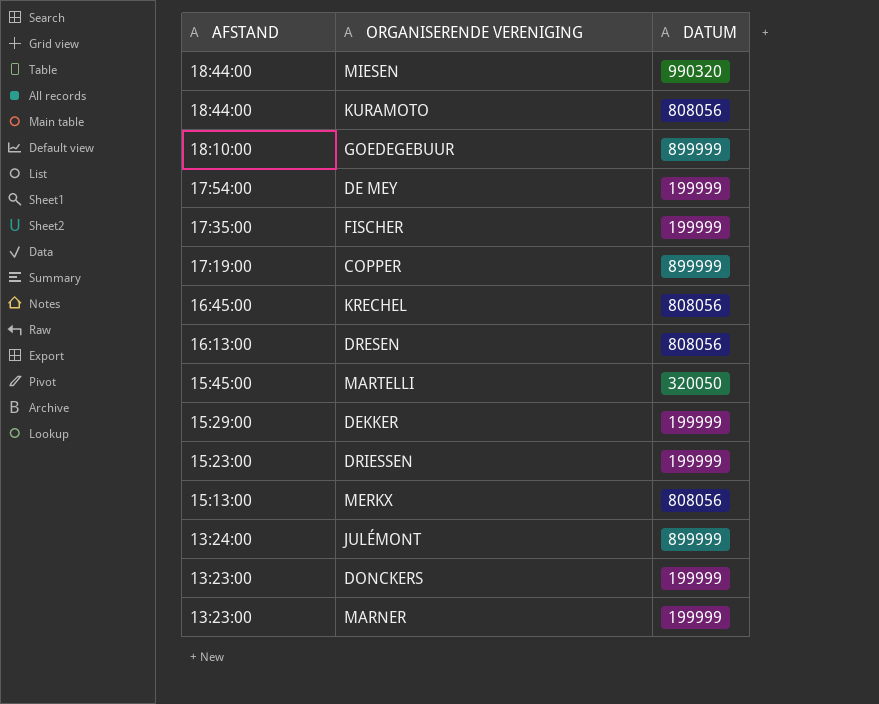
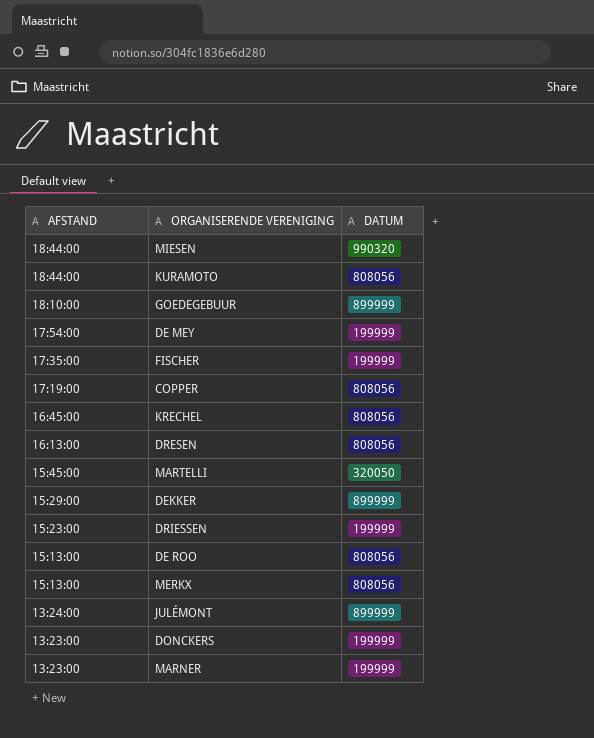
COPPER | DATUM: 899999 -> 808056
DEKKER | DATUM: 199999 -> 899999
row DE ROO: none -> 15:13:00 | 808056

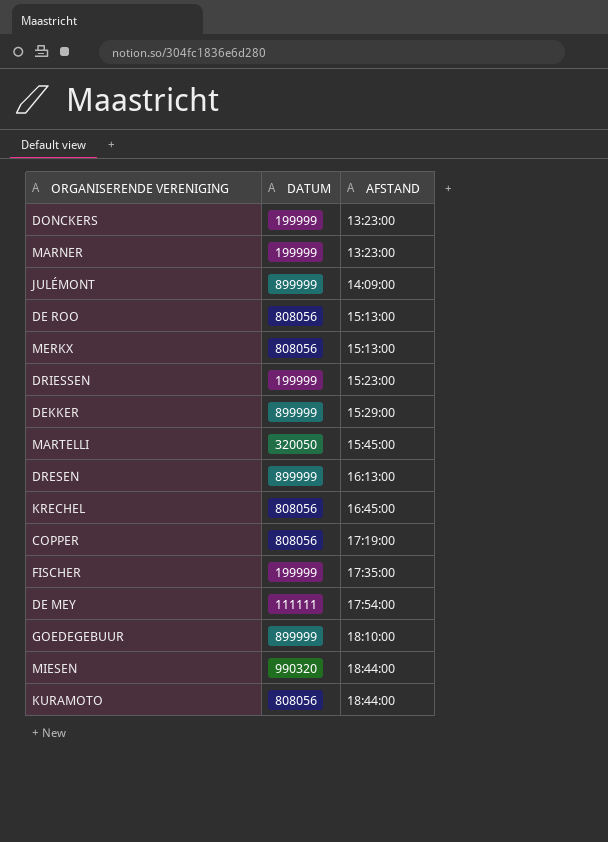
row order: AFSTAND descending -> AFSTAND ascending
column AFSTAND | position: 1 -> 3
JULÉMONT | AFSTAND: 13:24:00 -> 14:09:00
DRESEN | DATUM: 808056 -> 899999
DE MEY | DATUM: 199999 -> 111111

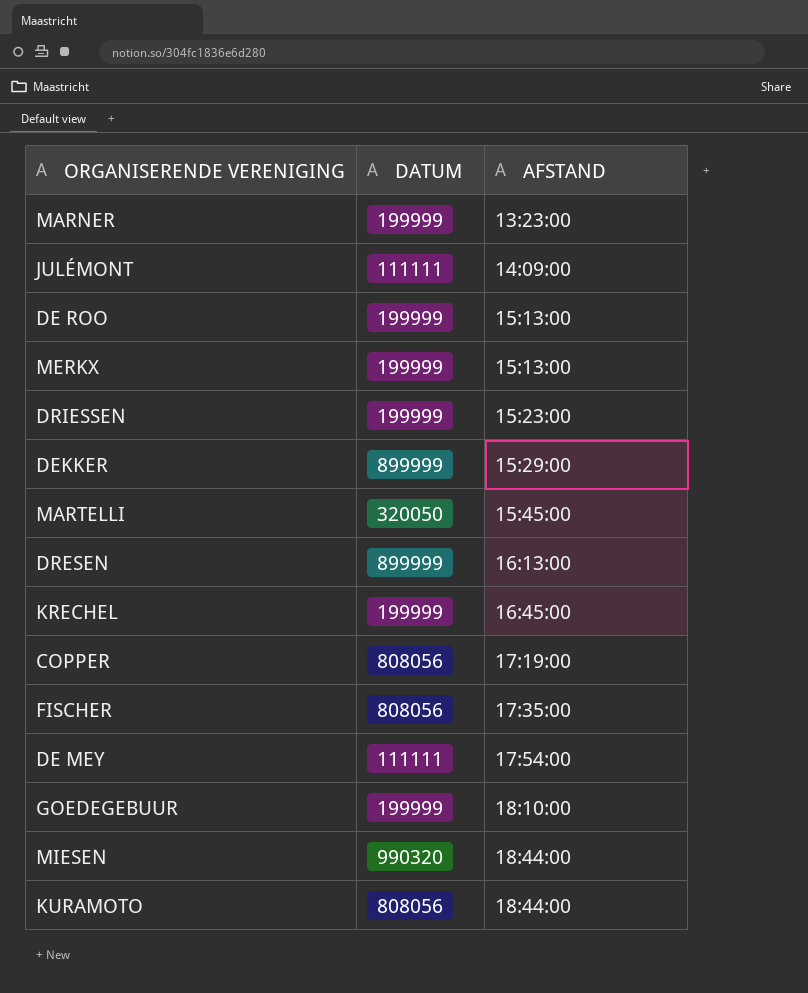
row DONCKERS: 199999 | 13:23:00 -> none
JULÉMONT | DATUM: 899999 -> 111111
DE ROO | DATUM: 808056 -> 199999
MERKX | DATUM: 808056 -> 199999
KRECHEL | DATUM: 808056 -> 199999
FISCHER | DATUM: 199999 -> 808056
GOEDEGEBUUR | DATUM: 899999 -> 199999

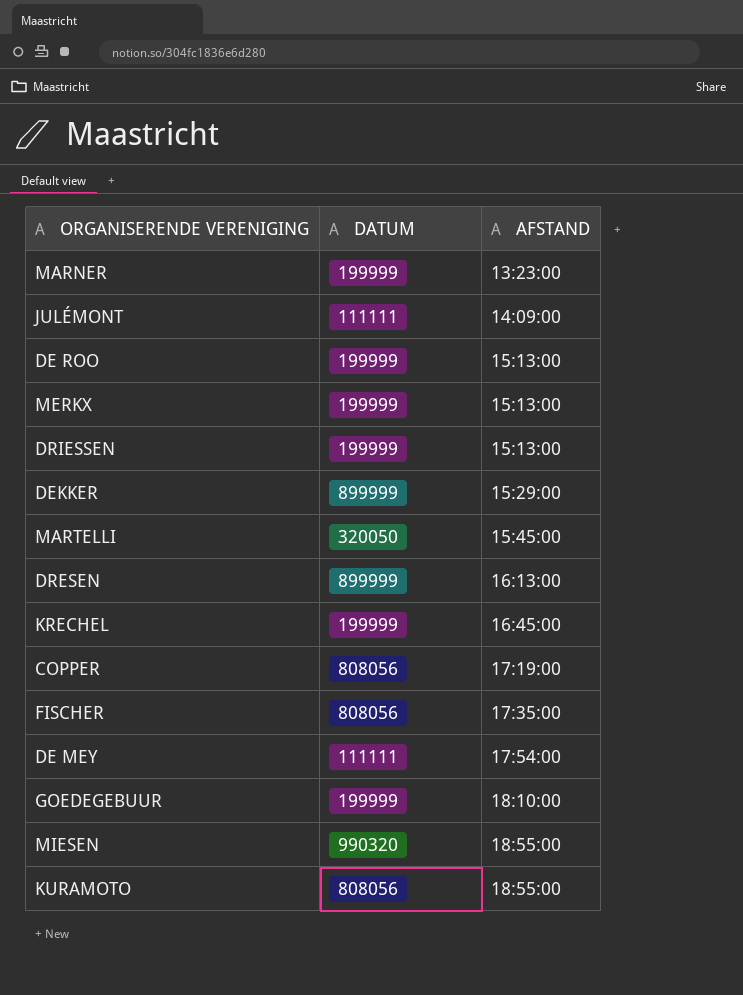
DRIESSEN | AFSTAND: 15:23:00 -> 15:13:00
MIESEN | AFSTAND: 18:44:00 -> 18:55:00
KURAMOTO | AFSTAND: 18:44:00 -> 18:55:00

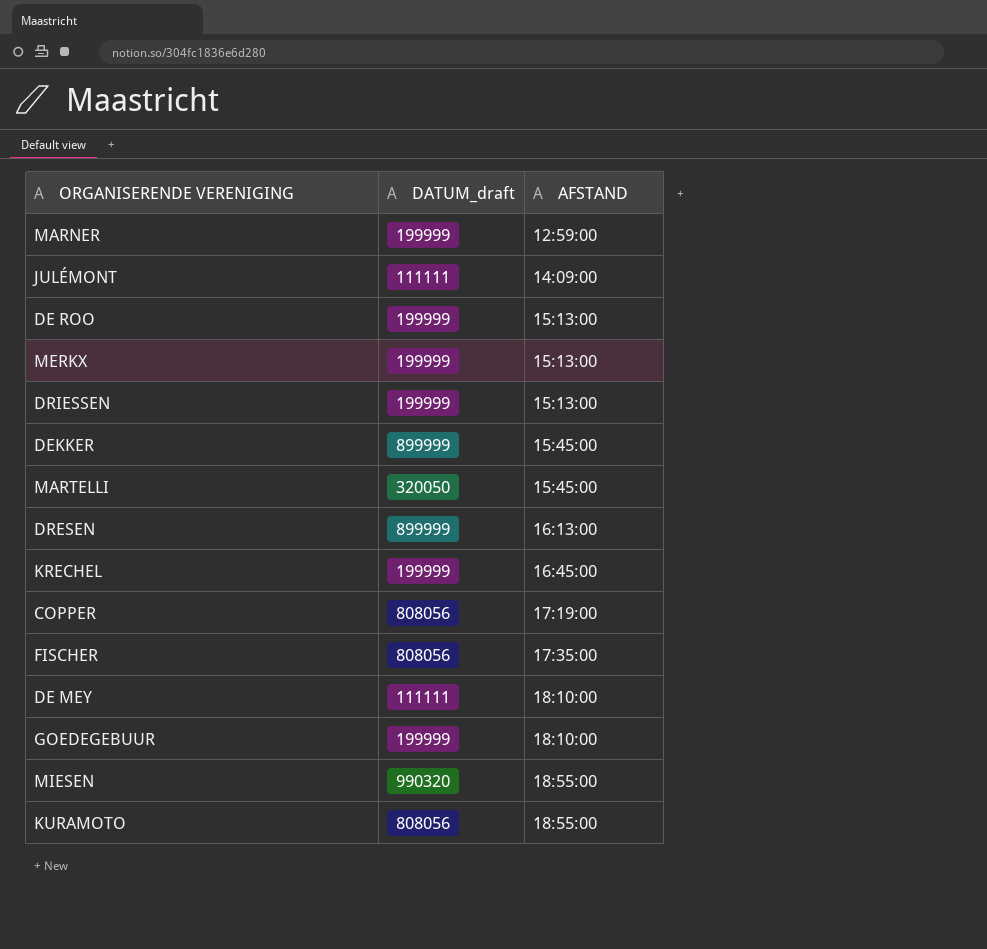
column name: DATUM -> DATUM_draft
MARNER | AFSTAND: 13:23:00 -> 12:59:00
DEKKER | AFSTAND: 15:29:00 -> 15:45:00
DE MEY | AFSTAND: 17:54:00 -> 18:10:00

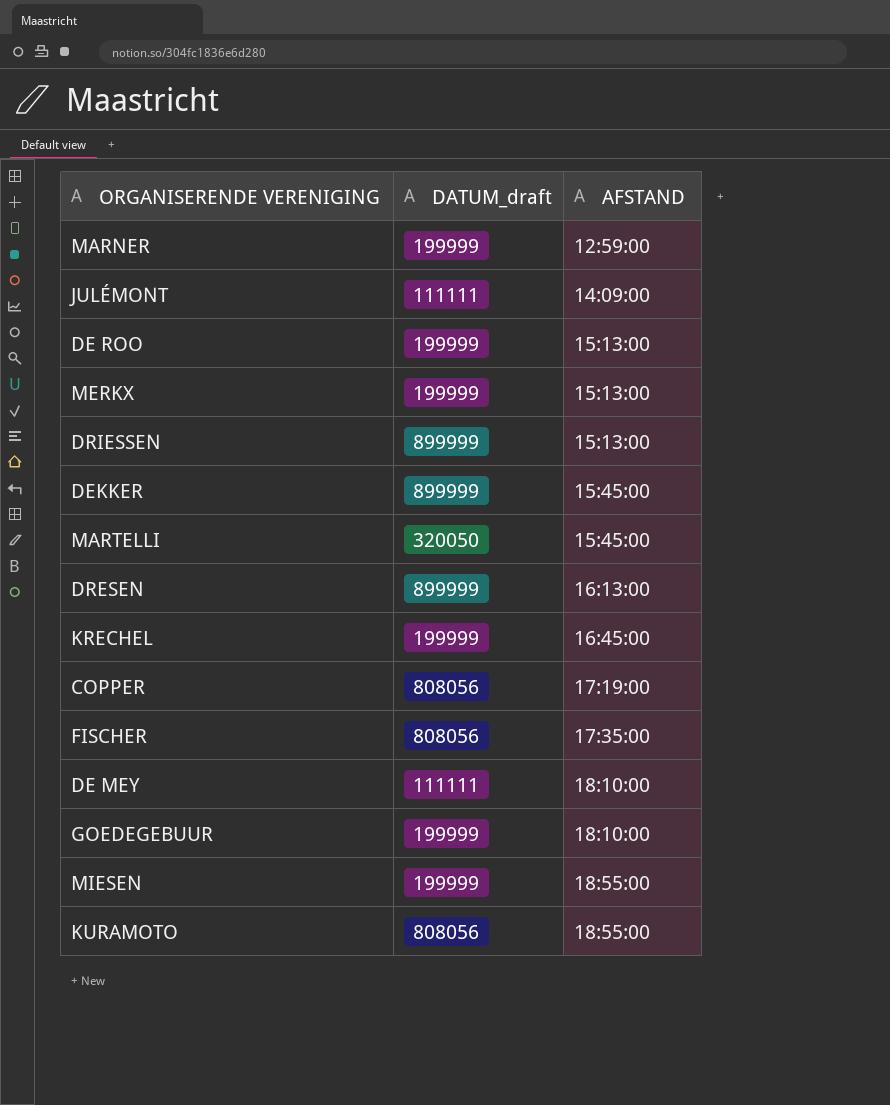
DRIESSEN | DATUM_draft: 199999 -> 899999
MIESEN | DATUM_draft: 990320 -> 199999

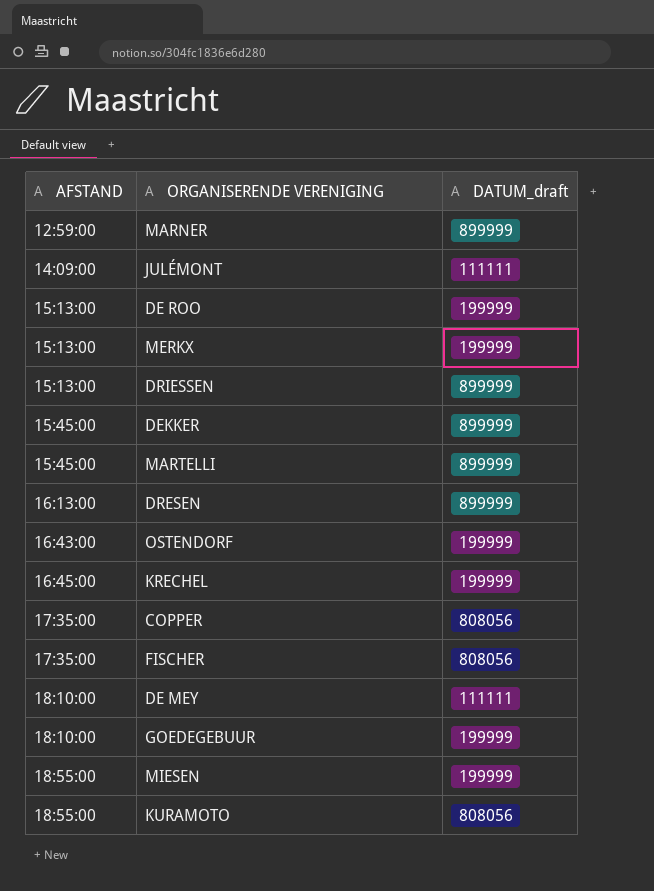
column AFSTAND | position: 3 -> 1
MARNER | DATUM_draft: 199999 -> 899999
MARTELLI | DATUM_draft: 320050 -> 899999
row OSTENDORF: none -> 16:43:00 | 199999
COPPER | AFSTAND: 17:19:00 -> 17:35:00

